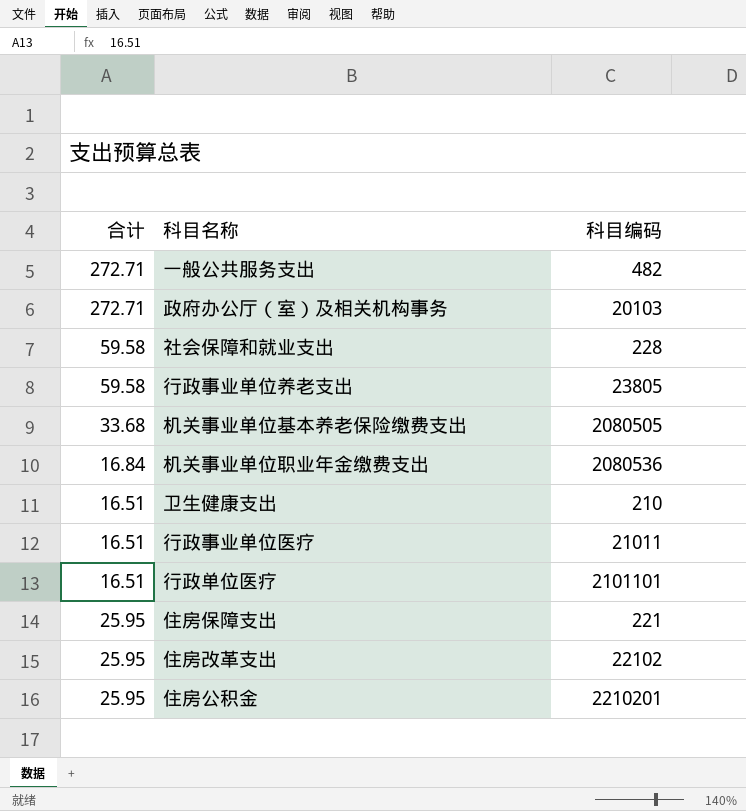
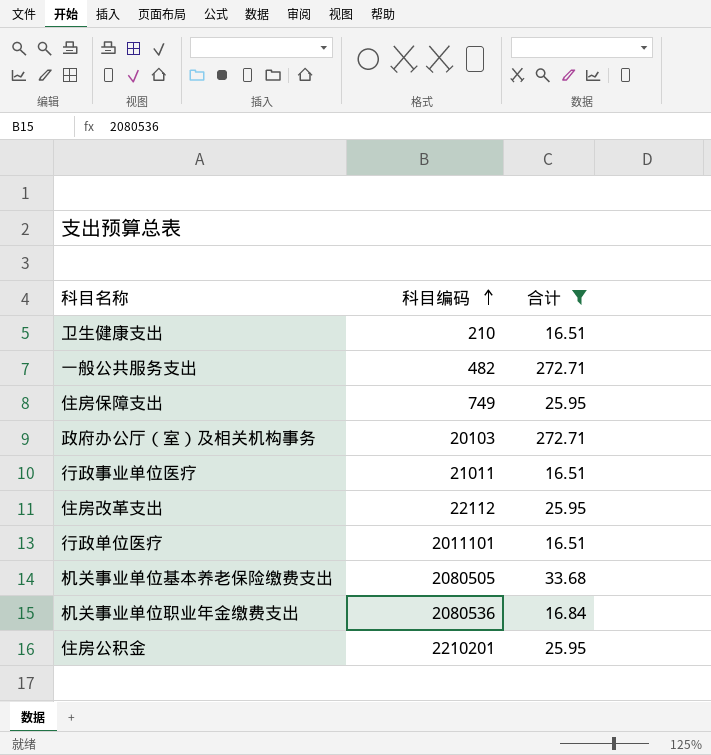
filter: none -> 合计 != 59.58
row order: none -> 科目编码 ascending
column 合计 | position: 1 -> 3
住房保障支出 | 科目编码: 221 -> 749
住房改革支出 | 科目编码: 22102 -> 22112
行政单位医疗 | 科目编码: 2101101 -> 2011101

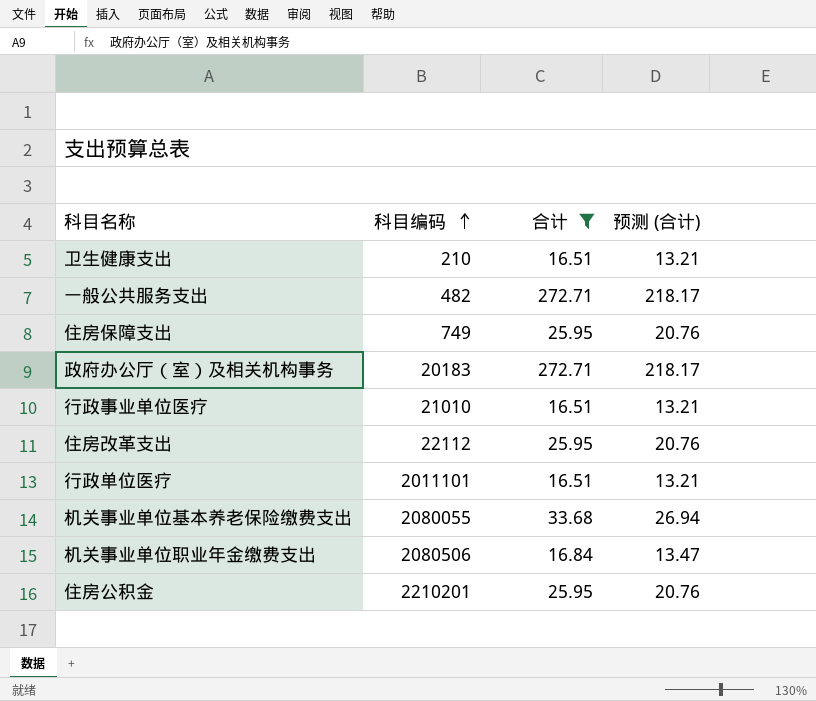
column 预测 (合计) | formula: none -> [合计] * 0.8
政府办公厅（室）及相关机构事务 | 科目编码: 20103 -> 20183
行政事业单位医疗 | 科目编码: 21011 -> 21010
机关事业单位基本养老保险缴费支出 | 科目编码: 2080505 -> 2080055
机关事业单位职业年金缴费支出 | 科目编码: 2080536 -> 2080506

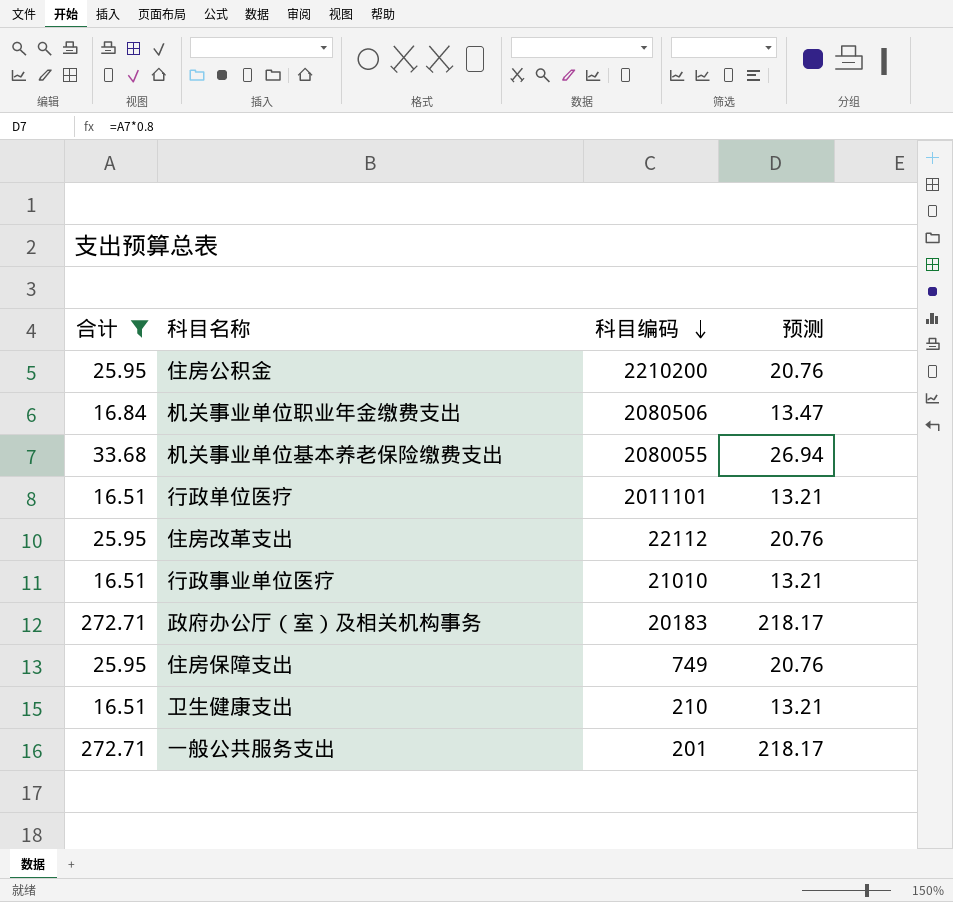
row order: 科目编码 ascending -> 科目编码 descending
column 合计 | position: 3 -> 1
column name: 预测 (合计) -> 预测
住房公积金 | 科目编码: 2210201 -> 2210200
一般公共服务支出 | 科目编码: 482 -> 201

